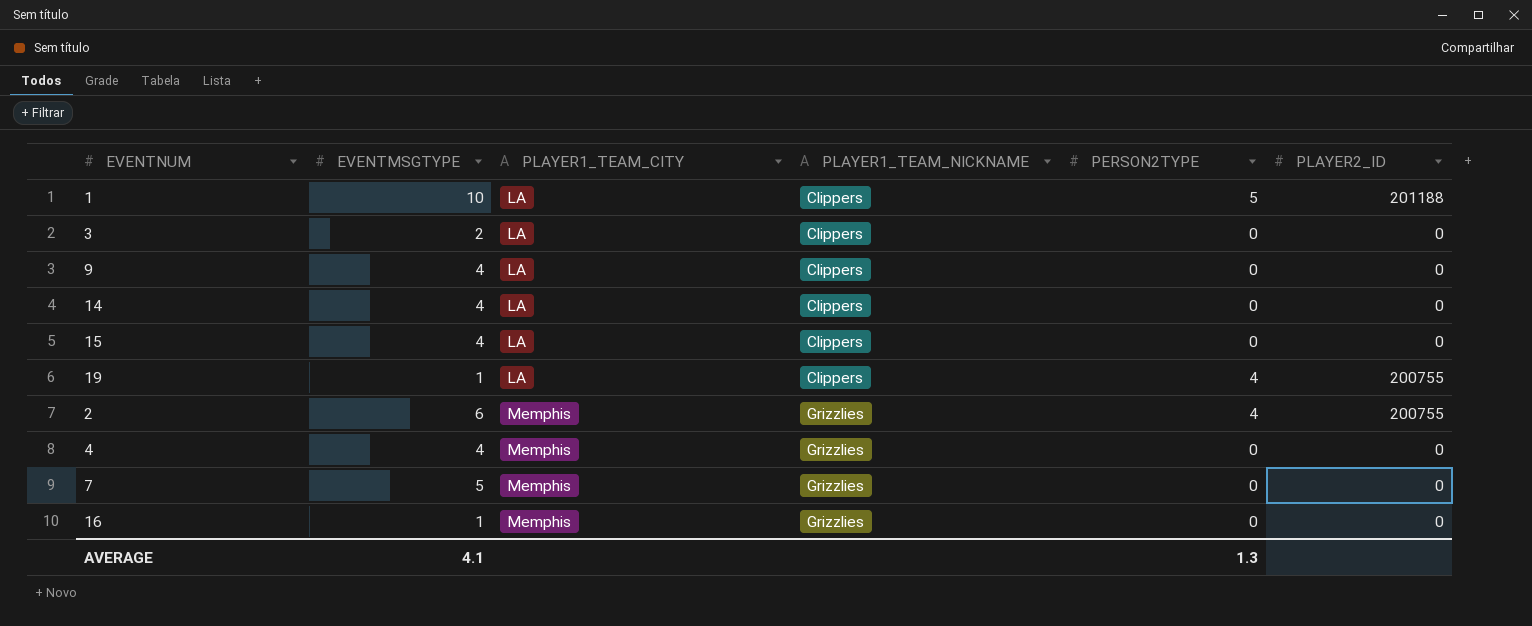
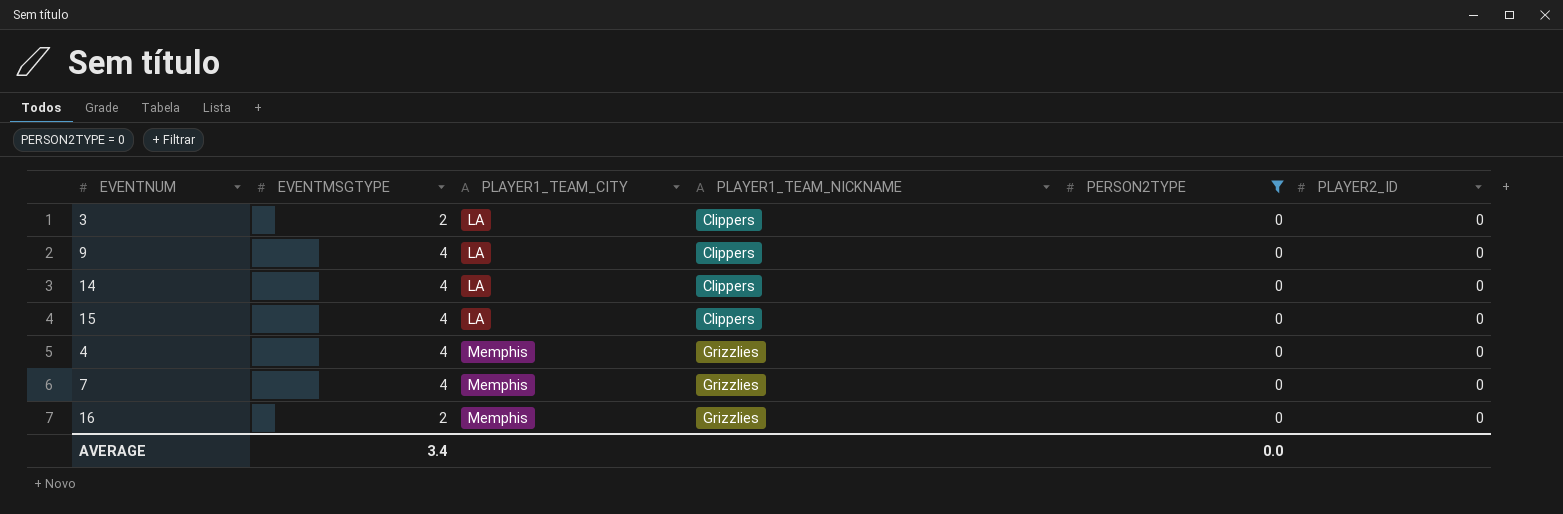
filter: none -> PERSON2TYPE = 0
7 | EVENTMSGTYPE: 5 -> 4
16 | EVENTMSGTYPE: 1 -> 2
AVERAGE | EVENTMSGTYPE: 4.1 -> 3.4
AVERAGE | PERSON2TYPE: 1.3 -> 0.0

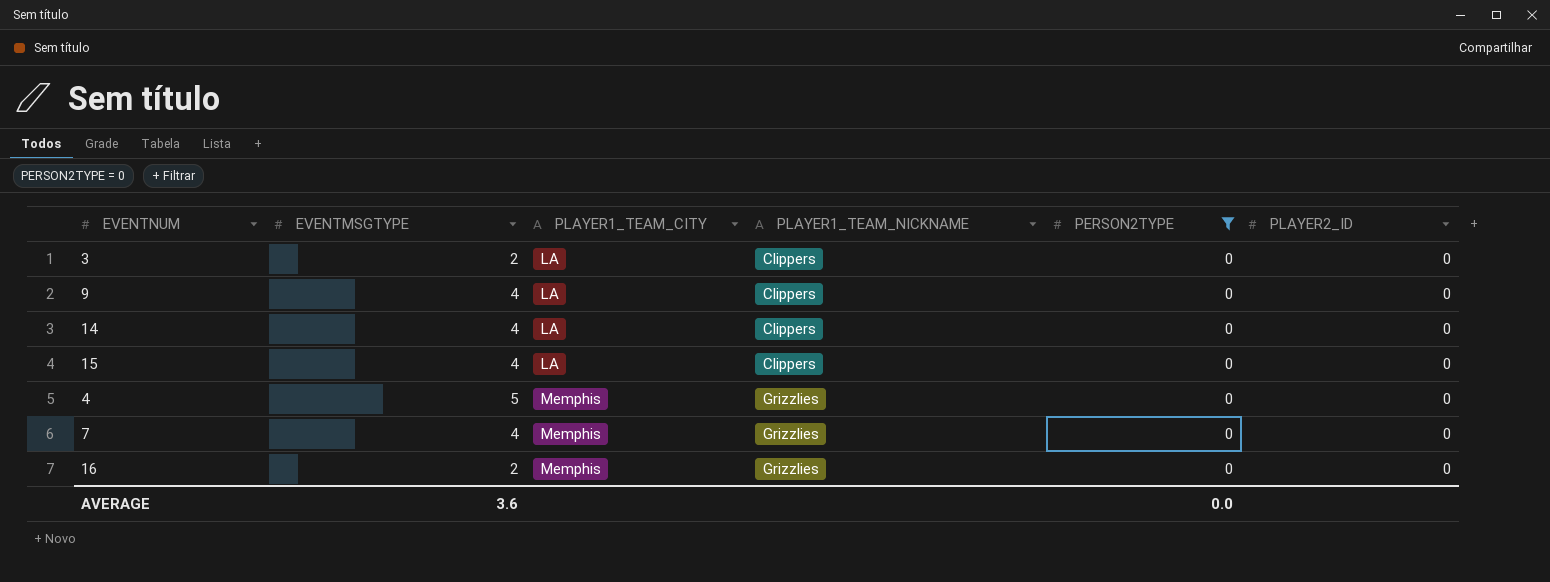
4 | EVENTMSGTYPE: 4 -> 5
AVERAGE | EVENTMSGTYPE: 3.4 -> 3.6

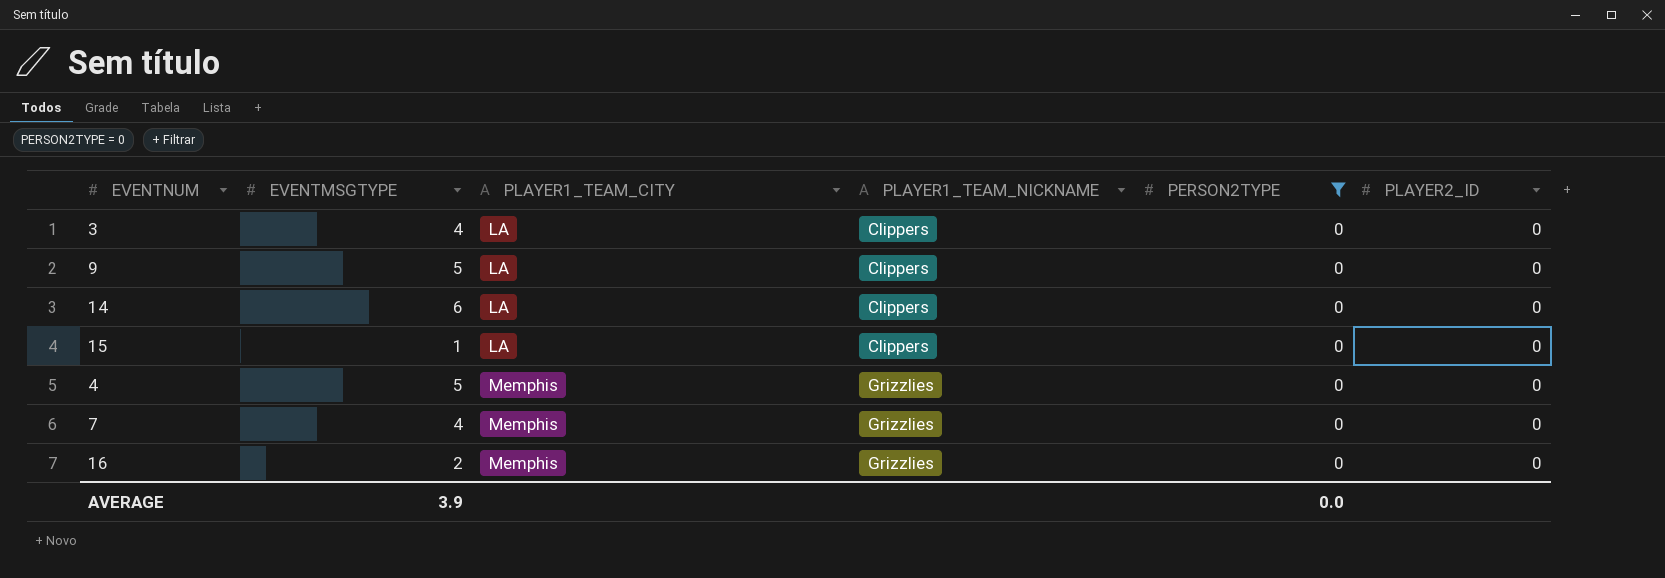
3 | EVENTMSGTYPE: 2 -> 4
9 | EVENTMSGTYPE: 4 -> 5
14 | EVENTMSGTYPE: 4 -> 6
15 | EVENTMSGTYPE: 4 -> 1
AVERAGE | EVENTMSGTYPE: 3.6 -> 3.9

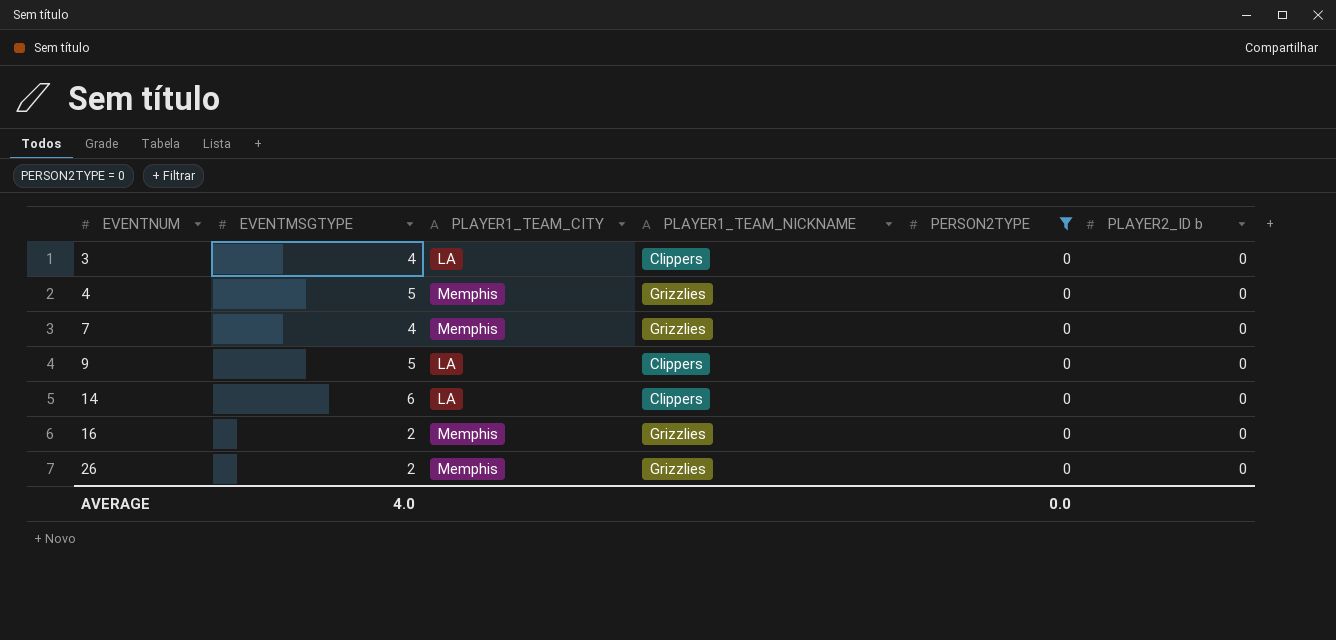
row order: PLAYER1_TEAM_CITY ascending -> EVENTNUM ascending
column name: PLAYER2_ID -> PLAYER2_ID b
row 15: 1 | LA | Clippers | 0 | 0 -> none
row 26: none -> 2 | Memphis | Grizzlies | 0 | 0
AVERAGE | EVENTMSGTYPE: 3.9 -> 4.0

